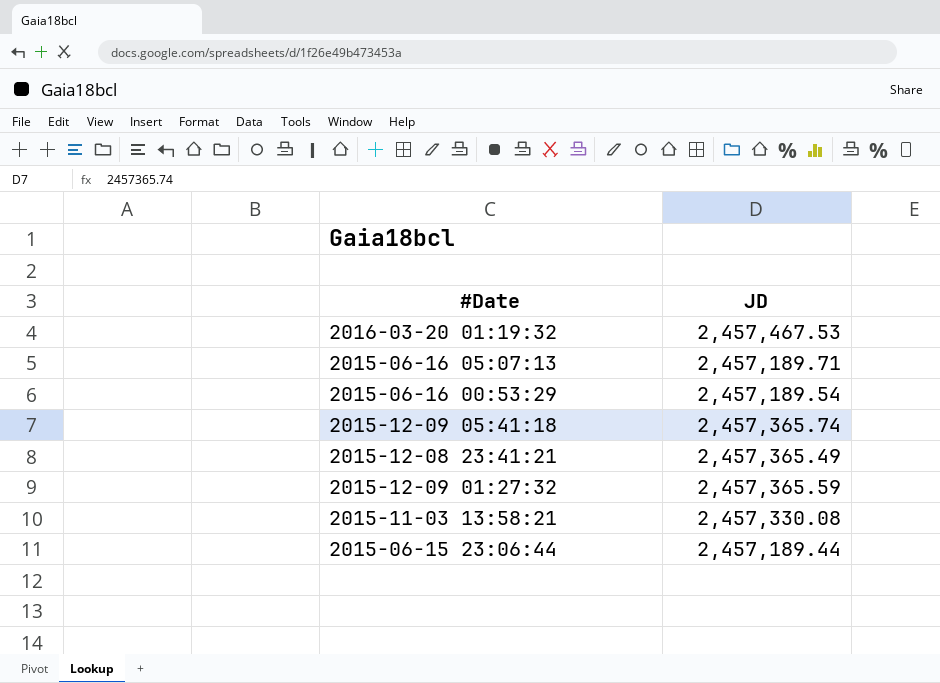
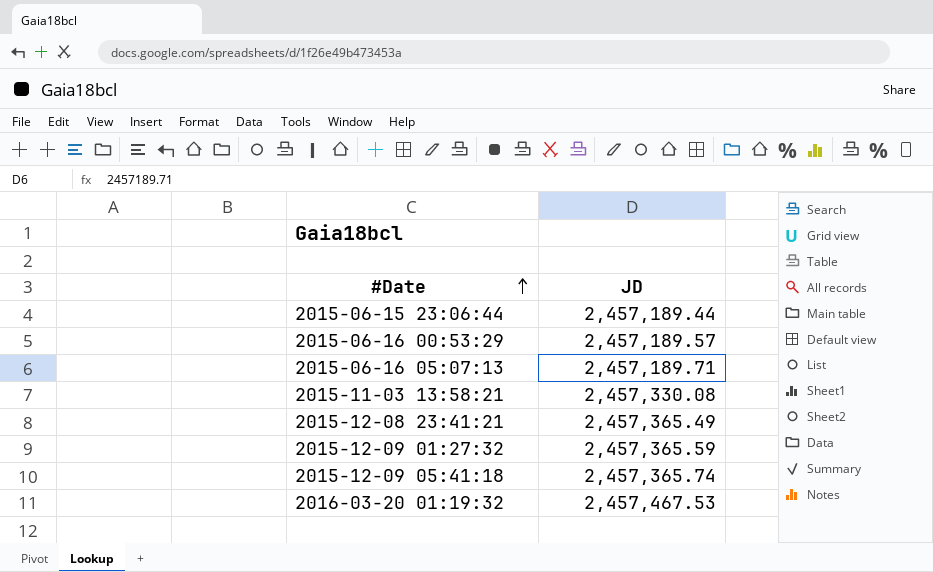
row order: none -> #Date ascending
2015-06-16 00:53:29 | JD: 2,457,189.54 -> 2,457,189.57

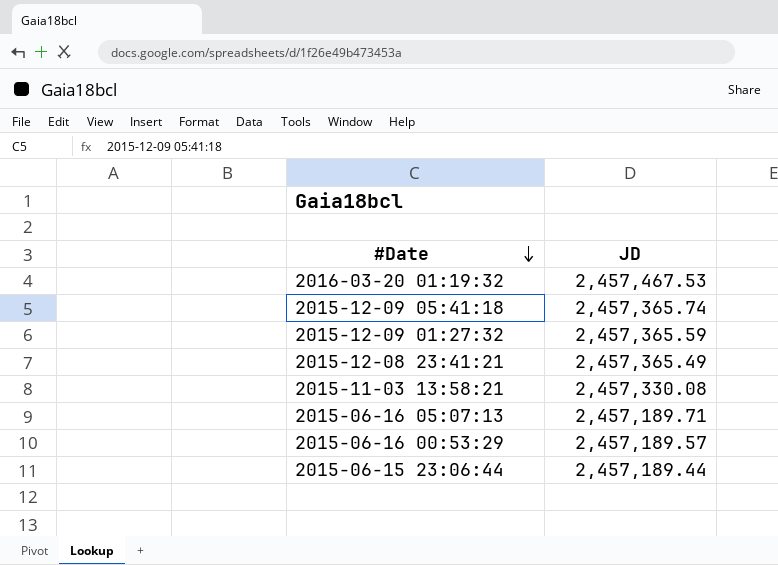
row order: #Date ascending -> #Date descending

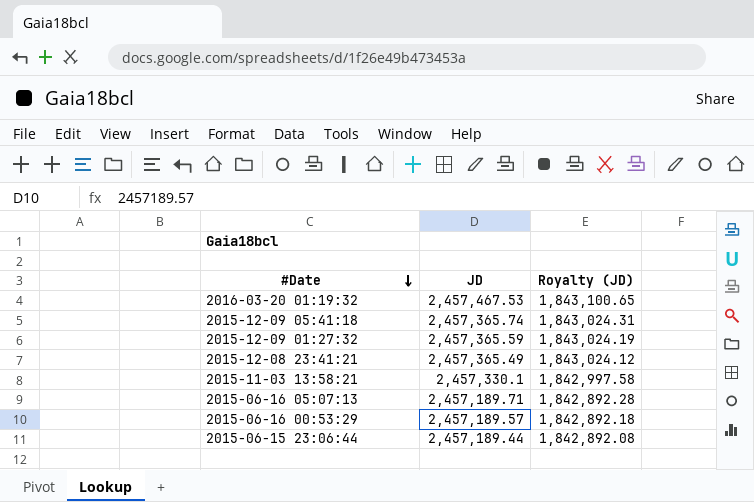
column Royalty (JD) | formula: none -> [JD] * 0.75
2015-11-03 13:58:21 | JD: 2,457,330.08 -> 2,457,330.1

